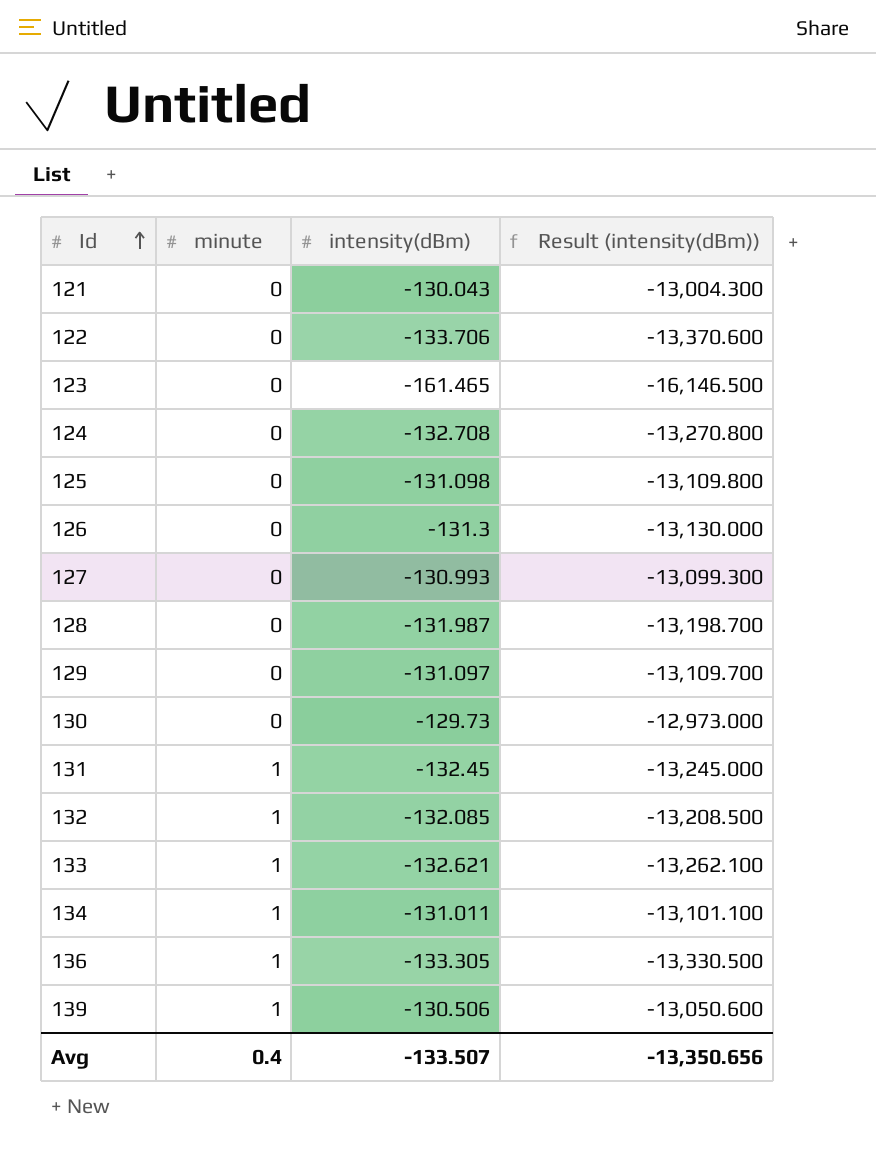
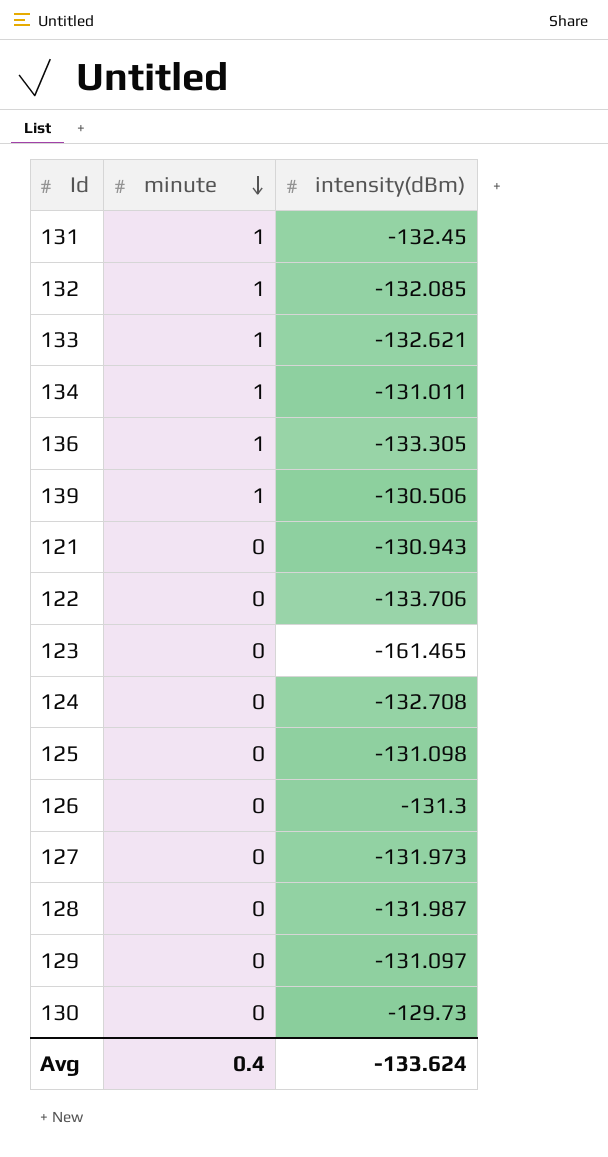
row order: Id ascending -> minute descending
column Result (intensity(dBm)) | formula: [intensity(dBm)] * 100 -> none
121 | intensity(dBm): -130.043 -> -130.943
127 | intensity(dBm): -130.993 -> -131.973
Avg | intensity(dBm): -133.507 -> -133.624

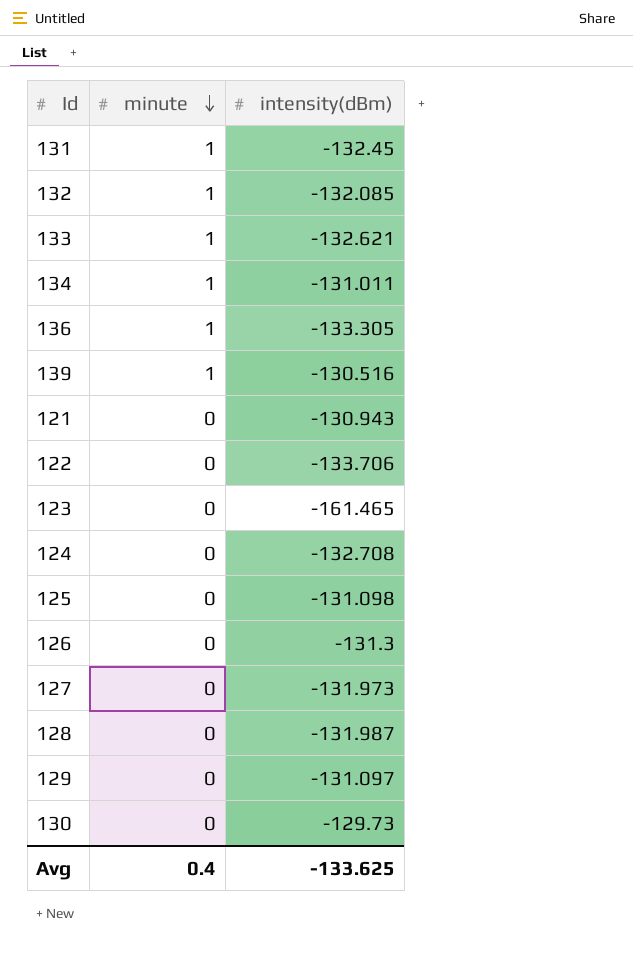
139 | intensity(dBm): -130.506 -> -130.516
Avg | intensity(dBm): -133.624 -> -133.625

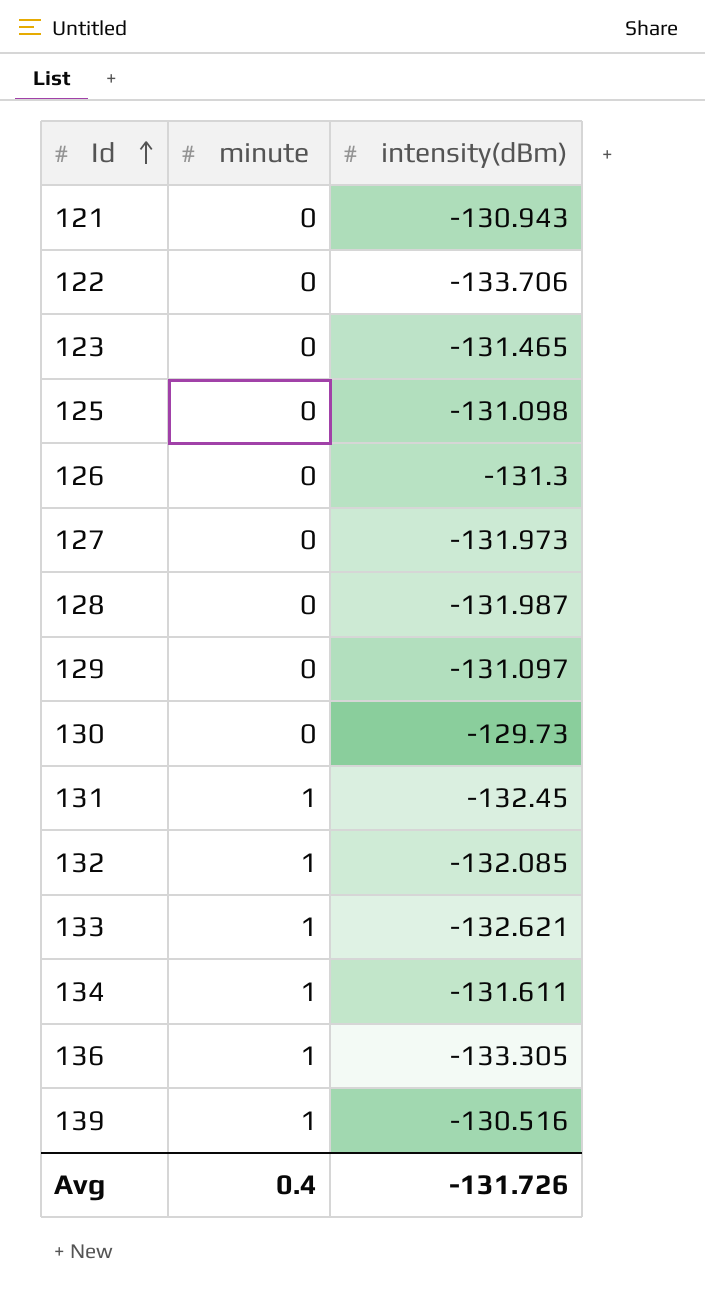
row order: minute descending -> Id ascending
row 124: 0 | -132.708 -> none
123 | intensity(dBm): -161.465 -> -131.465
134 | intensity(dBm): -131.011 -> -131.611
Avg | intensity(dBm): -133.625 -> -131.726

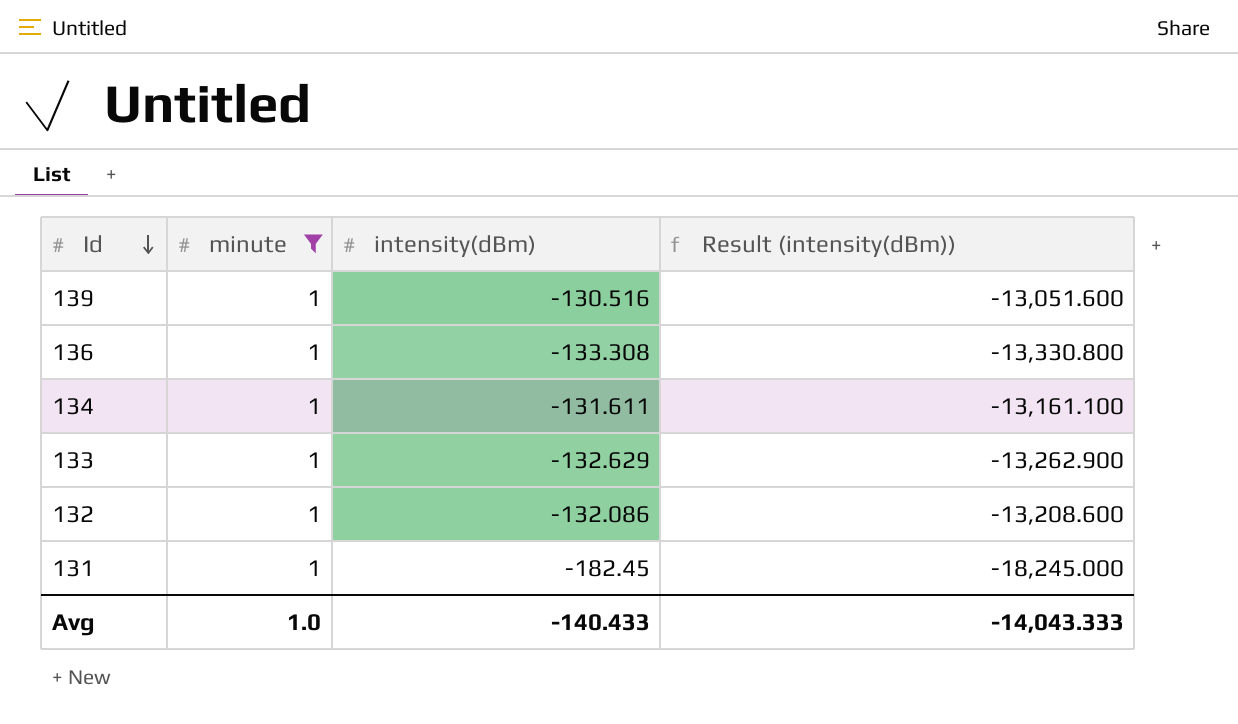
filter: none -> minute = 1
row order: Id ascending -> Id descending
column Result (intensity(dBm)) | formula: none -> [intensity(dBm)] * 100
136 | intensity(dBm): -133.305 -> -133.308
133 | intensity(dBm): -132.621 -> -132.629
132 | intensity(dBm): -132.085 -> -132.086
131 | intensity(dBm): -132.45 -> -182.45
Avg | minute: 0.4 -> 1.0
Avg | intensity(dBm): -131.726 -> -140.433

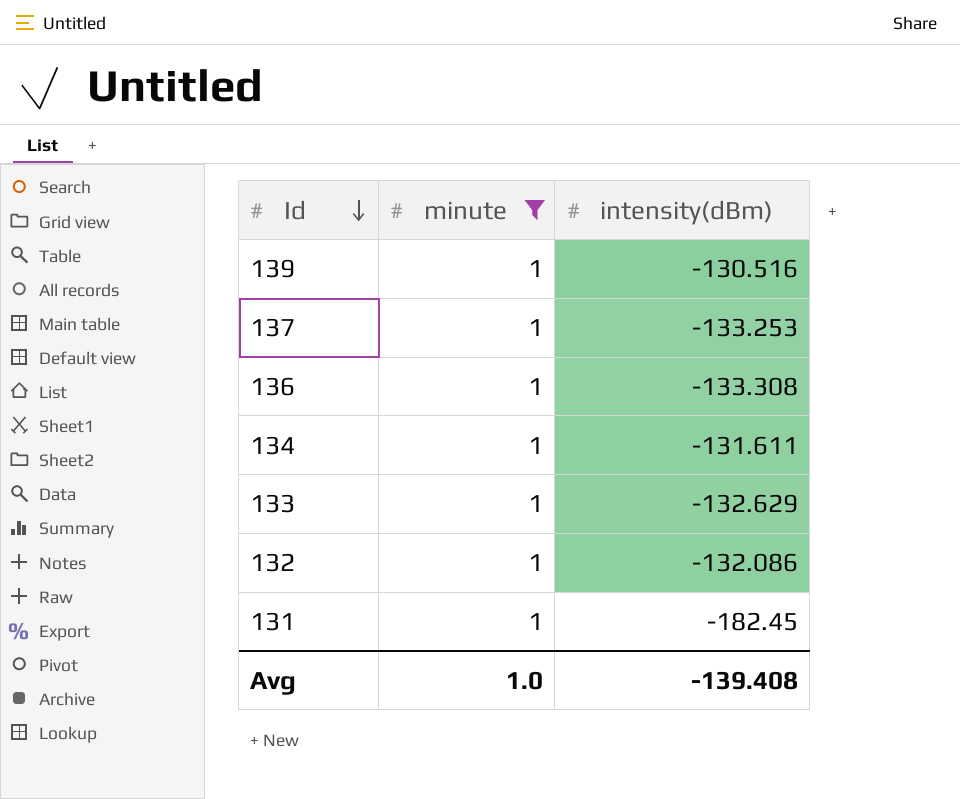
column Result (intensity(dBm)) | formula: [intensity(dBm)] * 100 -> none
row 137: none -> 1 | -133.253
Avg | intensity(dBm): -140.433 -> -139.408

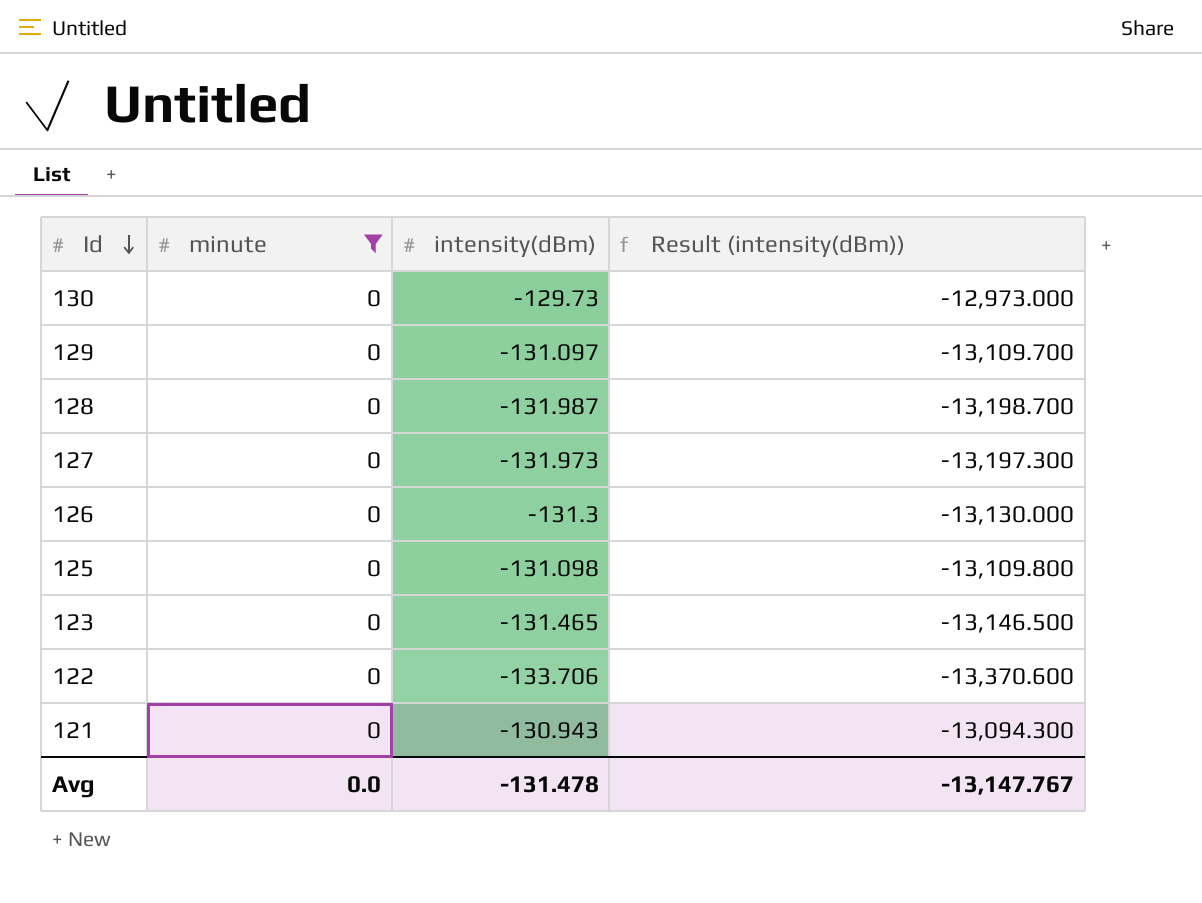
filter: minute = 1 -> minute = 0
column Result (intensity(dBm)) | formula: none -> [intensity(dBm)] * 100
Avg | minute: 1.0 -> 0.0
Avg | intensity(dBm): -139.408 -> -131.478

